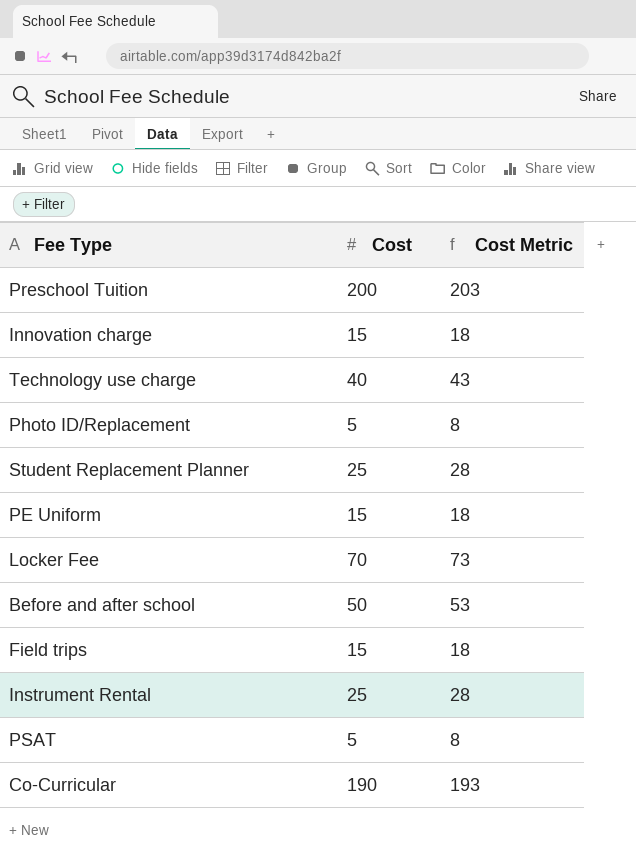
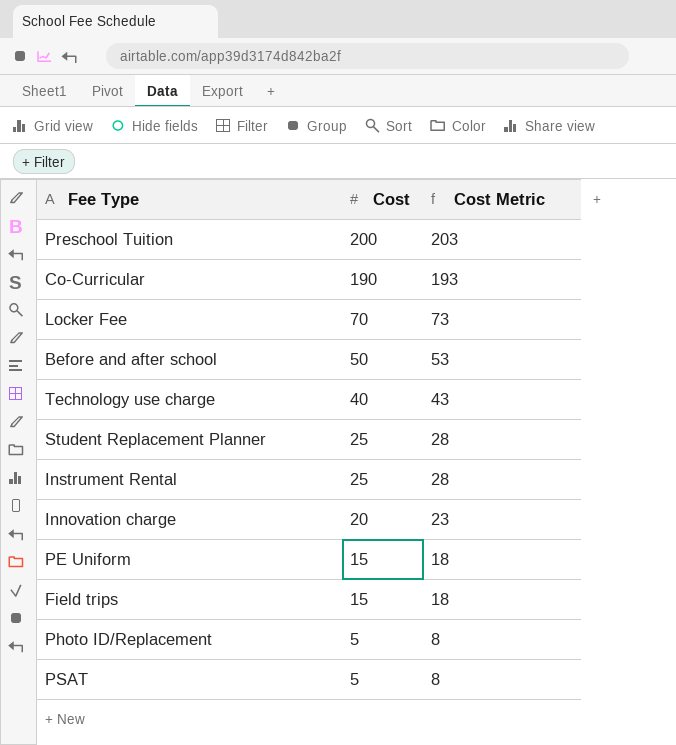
row order: none -> Cost descending
Innovation charge | Cost: 15 -> 20
Innovation charge | Cost Metric: 18 -> 23

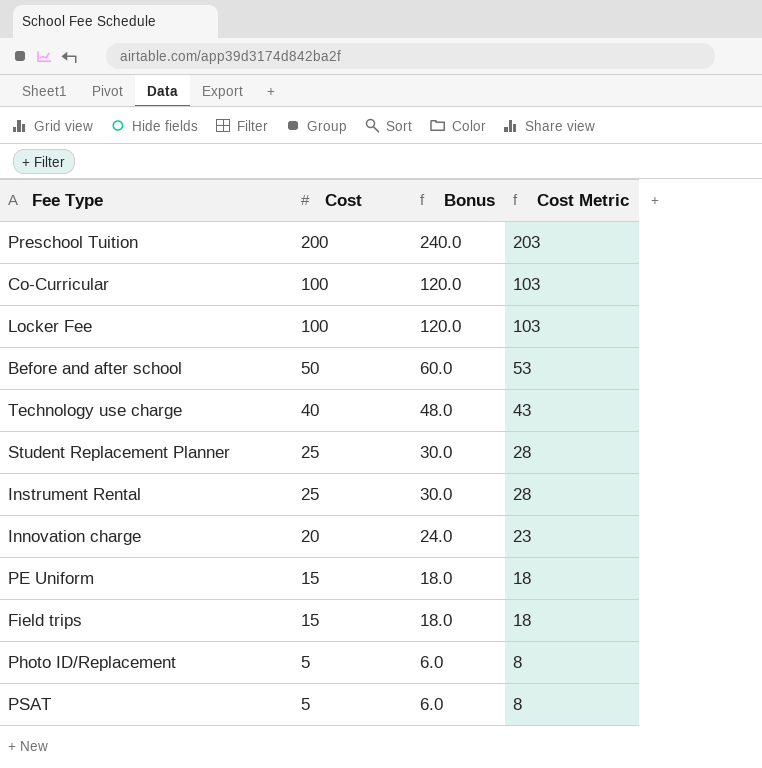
column Bonus | formula: none -> [Cost] * 1.2
Co-Curricular | Cost: 190 -> 100
Co-Curricular | Cost Metric: 193 -> 103
Locker Fee | Cost: 70 -> 100
Locker Fee | Cost Metric: 73 -> 103

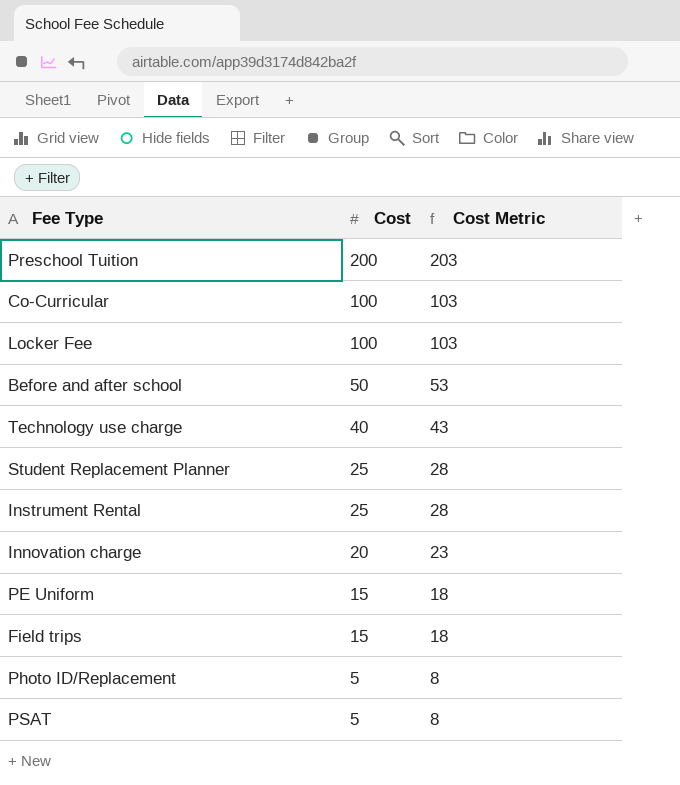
column Bonus | formula: [Cost] * 1.2 -> none

